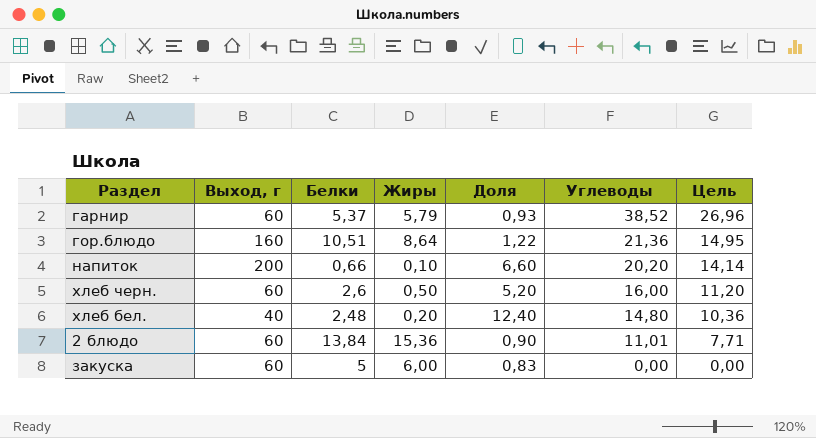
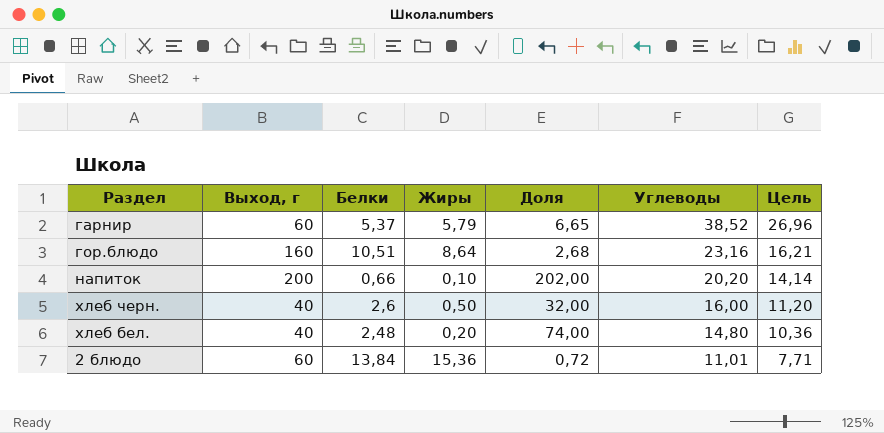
column Доля | formula: [Белки] / [Жиры] -> [Углеводы] / [Жиры]
row закуска: 60 | 5 | 6,00 | 0,83 | 0,00 | 0,00 -> none
гор.блюдо | Углеводы: 21,36 -> 23,16
гор.блюдо | Цель: 14,95 -> 16,21
хлеб черн. | Выход, г: 60 -> 40

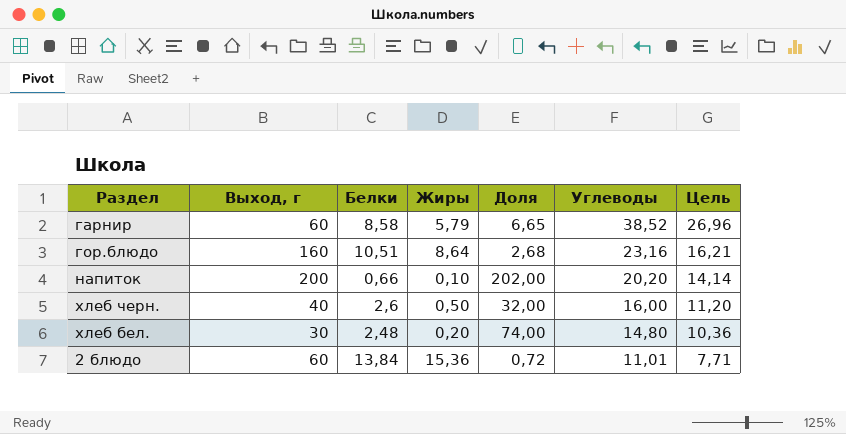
гарнир | Белки: 5,37 -> 8,58
хлеб бел. | Выход, г: 40 -> 30

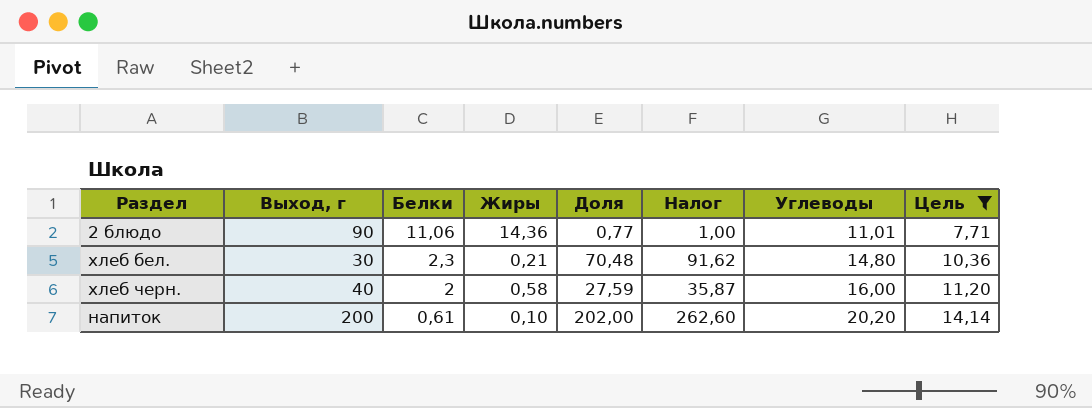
filter: none -> Цель <= 14,14
row order: Углеводы descending -> Белки descending
column Налог | formula: none -> [Доля] * 1,3
2 блюдо | Выход, г: 60 -> 90
2 блюдо | Белки: 13,84 -> 11,06
2 блюдо | Жиры: 15,36 -> 14,36
2 блюдо | Доля: 0,72 -> 0,77
хлеб бел. | Белки: 2,48 -> 2,3
хлеб бел. | Жиры: 0,20 -> 0,21
хлеб бел. | Доля: 74,00 -> 70,48
хлеб черн. | Белки: 2,6 -> 2
хлеб черн. | Жиры: 0,50 -> 0,58
хлеб черн. | Доля: 32,00 -> 27,59
напиток | Белки: 0,66 -> 0,61

